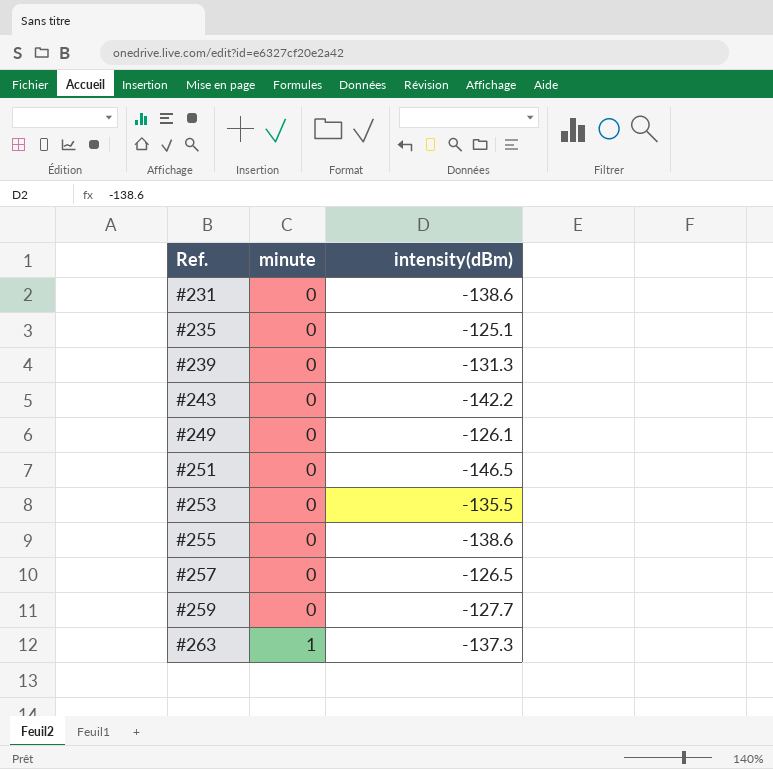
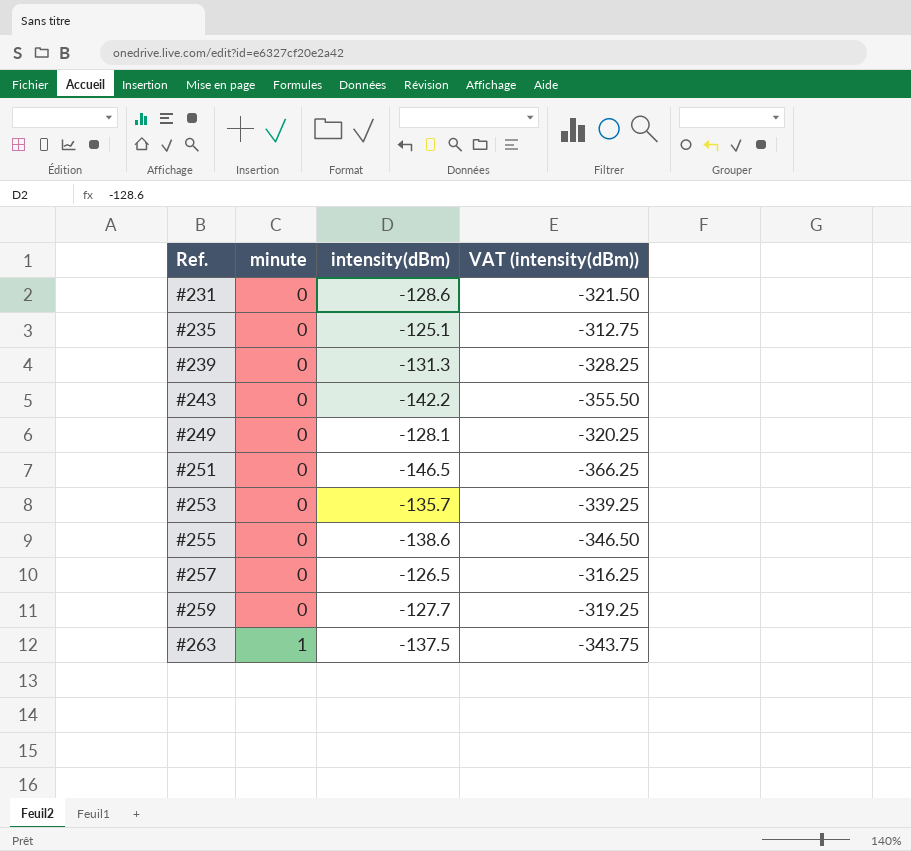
column VAT (intensity(dBm)) | formula: none -> [intensity(dBm)] * 2.5
#231 | intensity(dBm): -138.6 -> -128.6
#249 | intensity(dBm): -126.1 -> -128.1
#253 | intensity(dBm): -135.5 -> -135.7
#263 | intensity(dBm): -137.3 -> -137.5

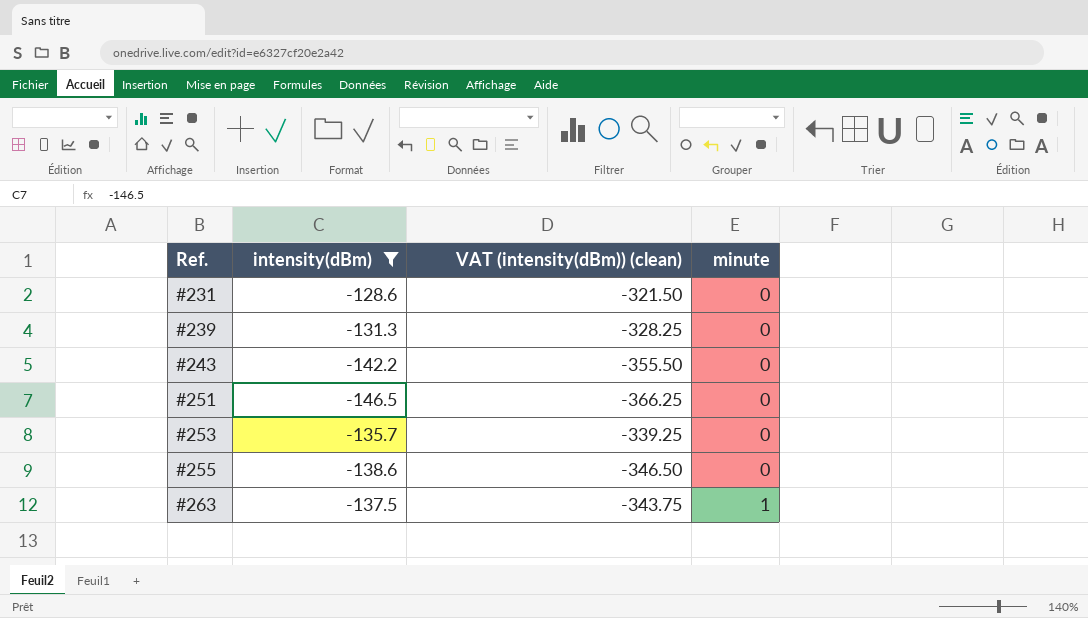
filter: none -> intensity(dBm) <= -128.6
column name: VAT (intensity(dBm)) -> VAT (intensity(dBm)) (clean)
column minute | position: 2 -> 4

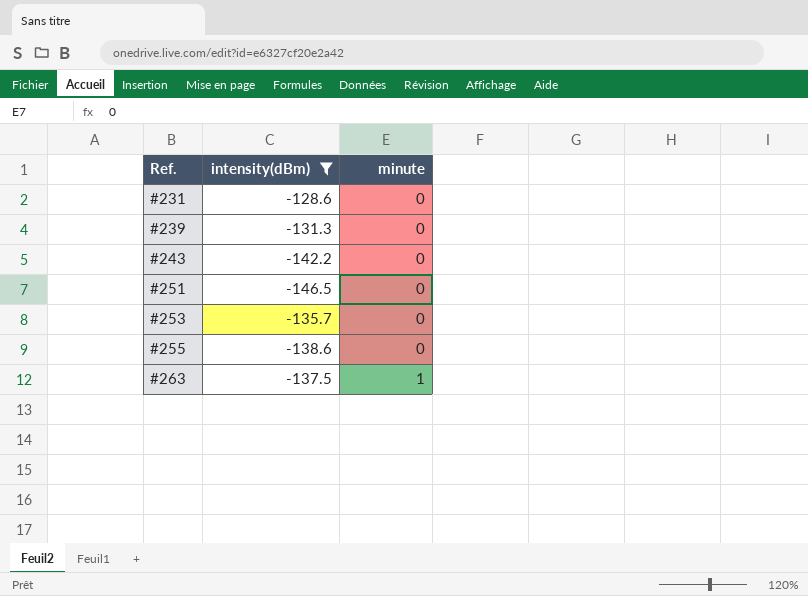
column VAT (intensity(dBm)) (clean) | formula: [intensity(dBm)] * 2.5 -> none

